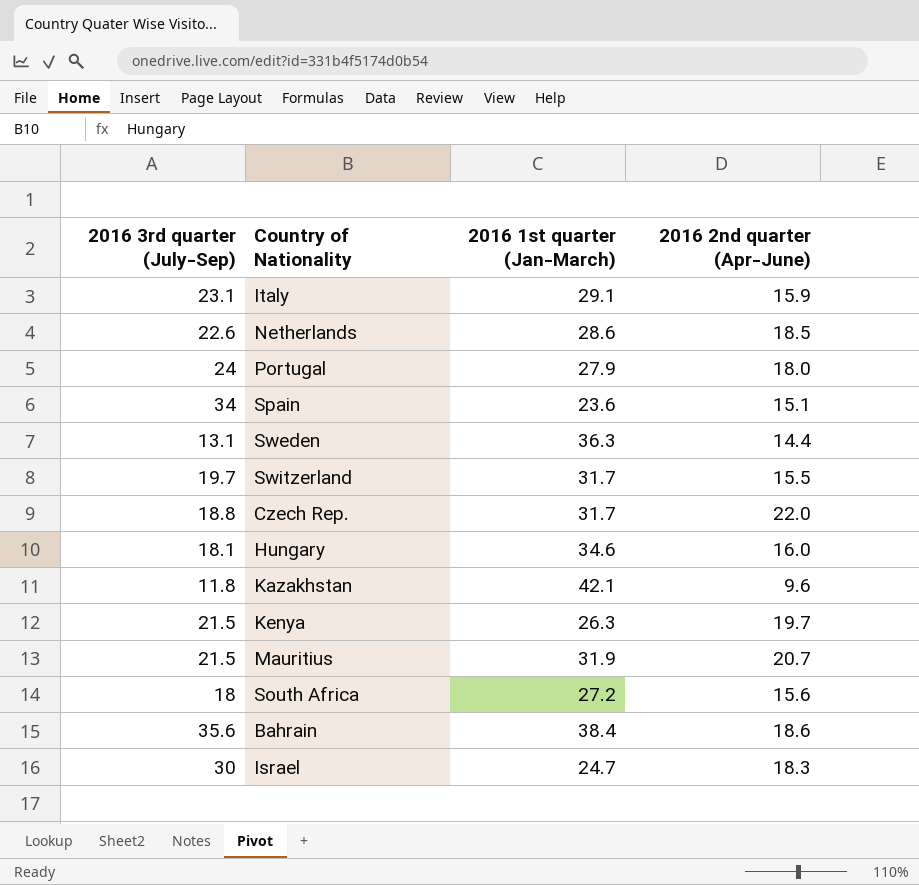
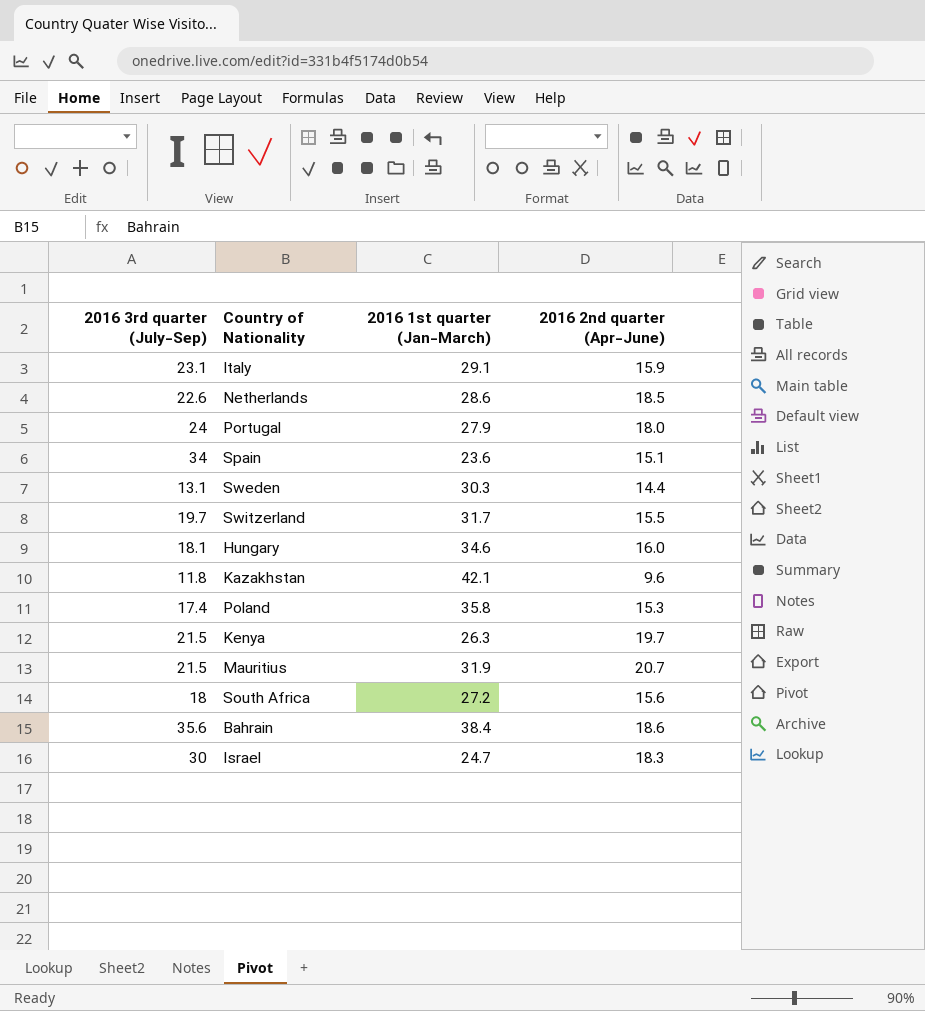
row Czech Rep.: 18.8 | 31.7 | 22.0 -> none
Sweden | 2016 1st quarter (Jan-March): 36.3 -> 30.3
row Poland: none -> 17.4 | 35.8 | 15.3

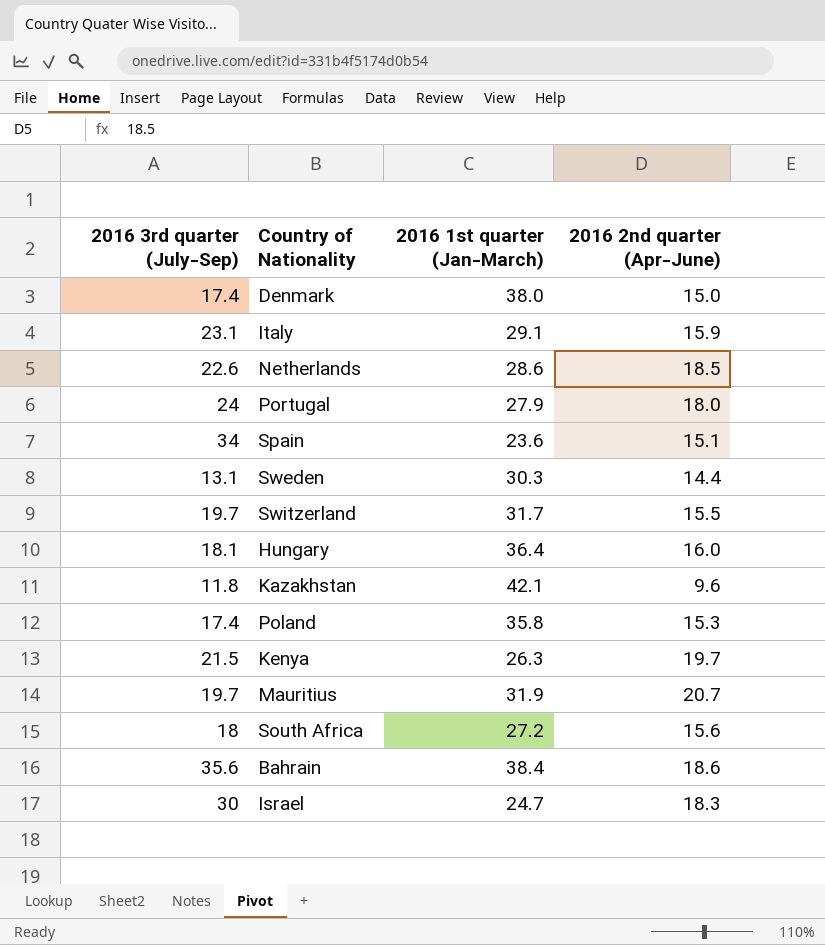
row Denmark: none -> 17.4 | 38.0 | 15.0
Hungary | 2016 1st quarter (Jan-March): 34.6 -> 36.4
Mauritius | 2016 3rd quarter (July-Sep): 21.5 -> 19.7

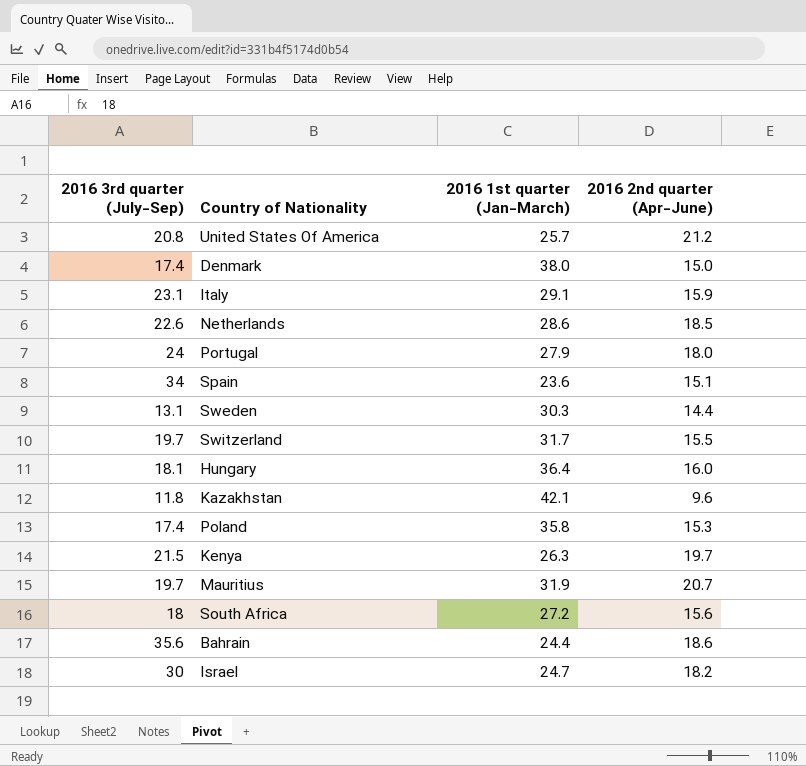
row United States Of America: none -> 20.8 | 25.7 | 21.2
Bahrain | 2016 1st quarter (Jan-March): 38.4 -> 24.4
Israel | 2016 2nd quarter (Apr-June): 18.3 -> 18.2

